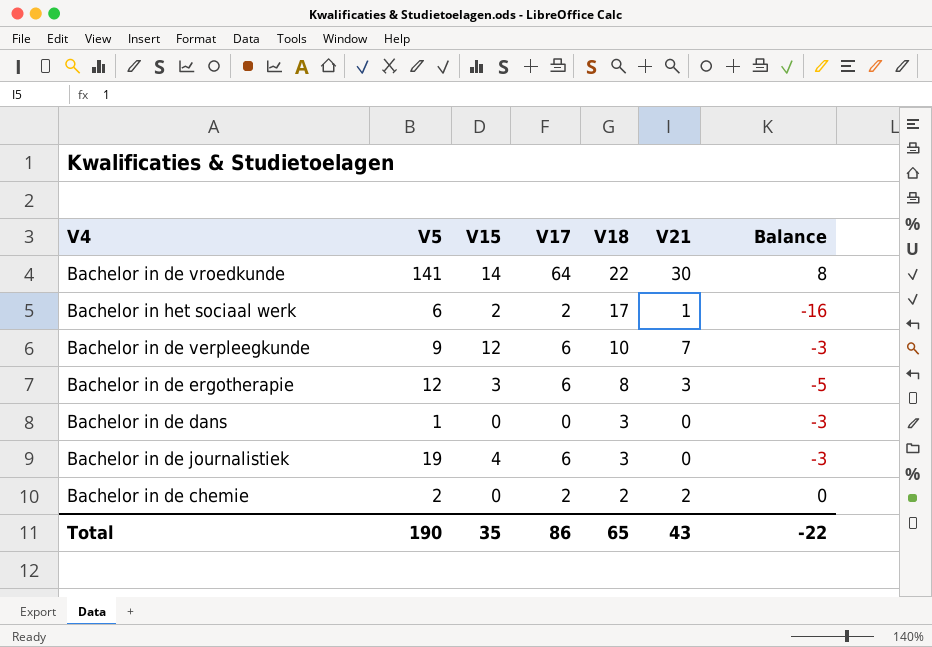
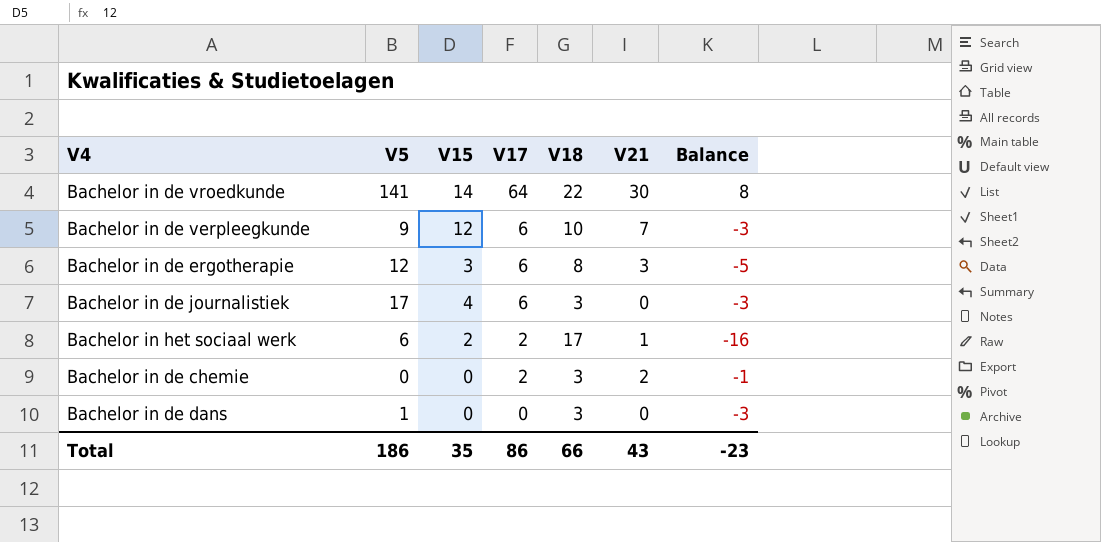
row order: V18 descending -> V17 descending
Bachelor in de journalistiek | V5: 19 -> 17
Bachelor in de chemie | V5: 2 -> 0
Bachelor in de chemie | V18: 2 -> 3
Bachelor in de chemie | Balance: 0 -> -1
Total | V5: 190 -> 186
Total | V18: 65 -> 66
Total | Balance: -22 -> -23

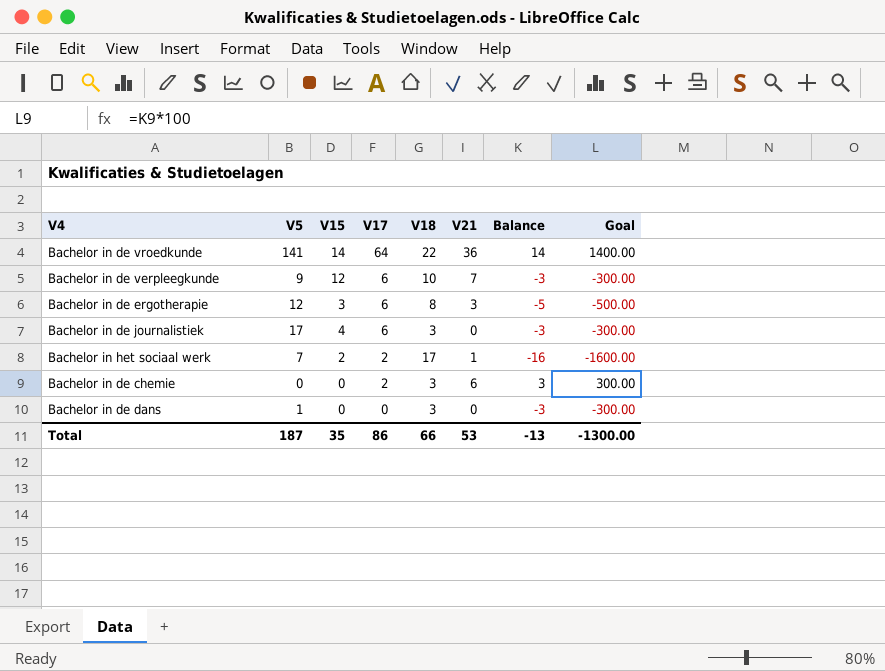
column Goal | formula: none -> [Balance] * 100
Bachelor in de vroedkunde | V21: 30 -> 36
Bachelor in de vroedkunde | Balance: 8 -> 14
Bachelor in het sociaal werk | V5: 6 -> 7
Bachelor in de chemie | V21: 2 -> 6
Bachelor in de chemie | Balance: -1 -> 3
Total | V5: 186 -> 187
Total | V21: 43 -> 53
Total | Balance: -23 -> -13

